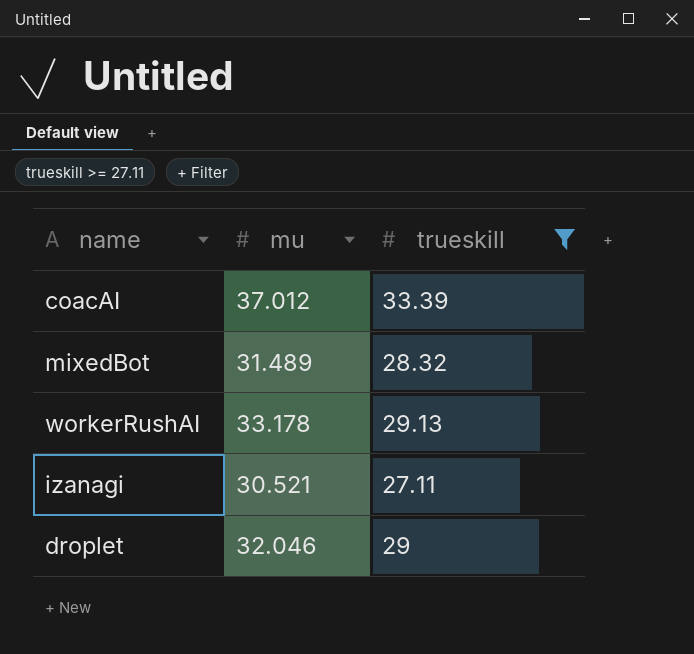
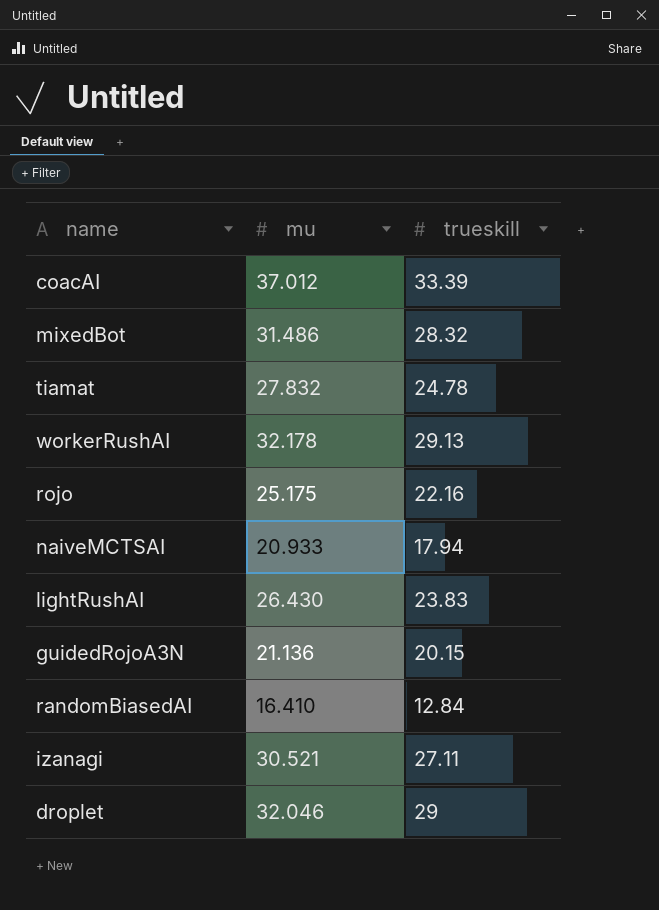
filter: trueskill >= 27.11 -> none
mixedBot | mu: 31.489 -> 31.486
workerRushAI | mu: 33.178 -> 32.178

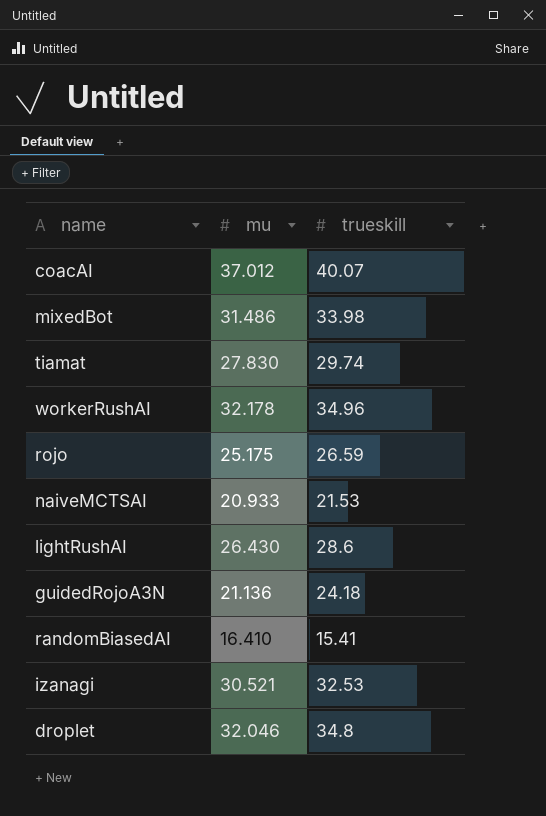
coacAI | trueskill: 33.39 -> 40.07
mixedBot | trueskill: 28.32 -> 33.98
tiamat | mu: 27.832 -> 27.830
tiamat | trueskill: 24.78 -> 29.74
workerRushAI | trueskill: 29.13 -> 34.96
rojo | trueskill: 22.16 -> 26.59
naiveMCTSAI | trueskill: 17.94 -> 21.53
lightRushAI | trueskill: 23.83 -> 28.6
guidedRojoA3N | trueskill: 20.15 -> 24.18
randomBiasedAI | trueskill: 12.84 -> 15.41
izanagi | trueskill: 27.11 -> 32.53
droplet | trueskill: 29 -> 34.8

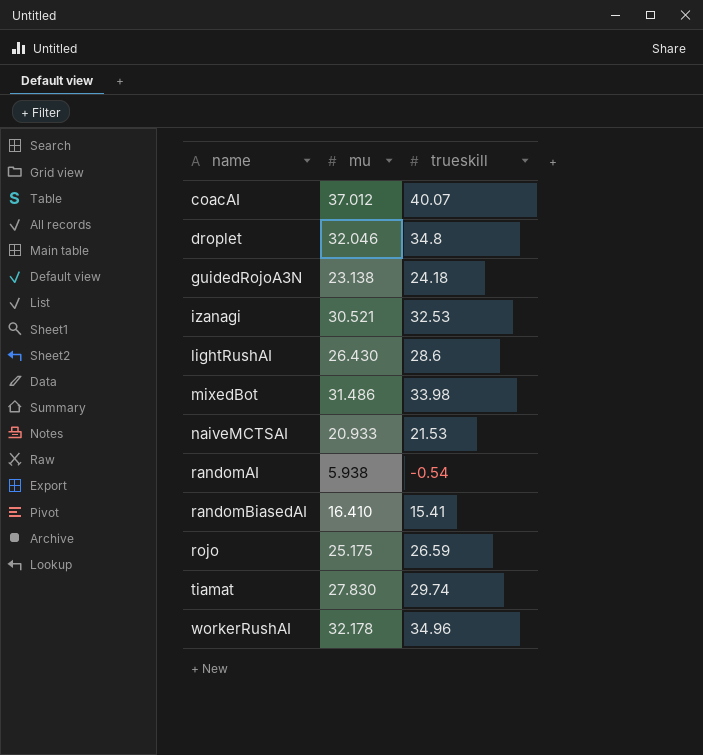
row order: none -> name ascending
guidedRojoA3N | mu: 21.136 -> 23.138
row randomAI: none -> 5.938 | -0.54

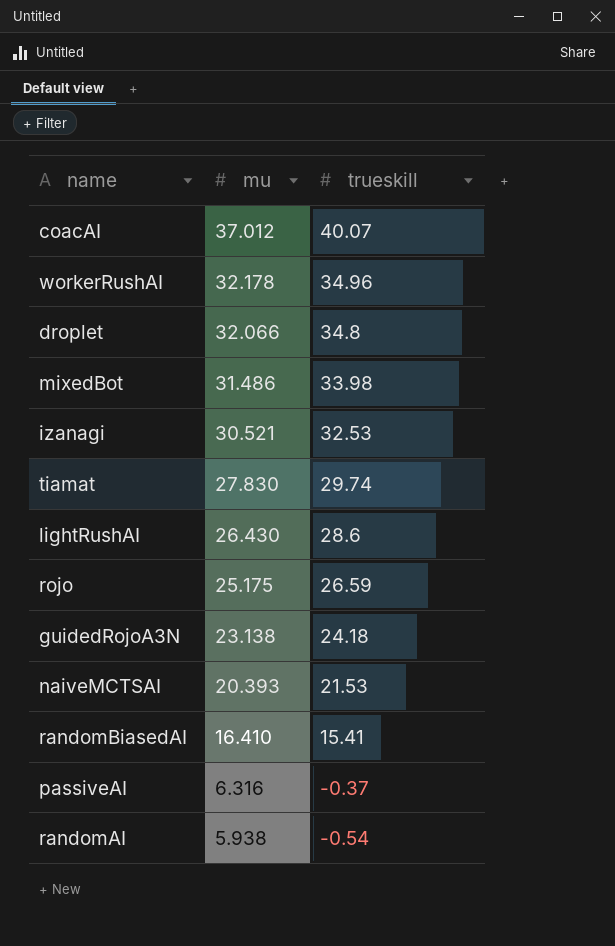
row order: name ascending -> mu descending
droplet | mu: 32.046 -> 32.066
naiveMCTSAI | mu: 20.933 -> 20.393
row passiveAI: none -> 6.316 | -0.37

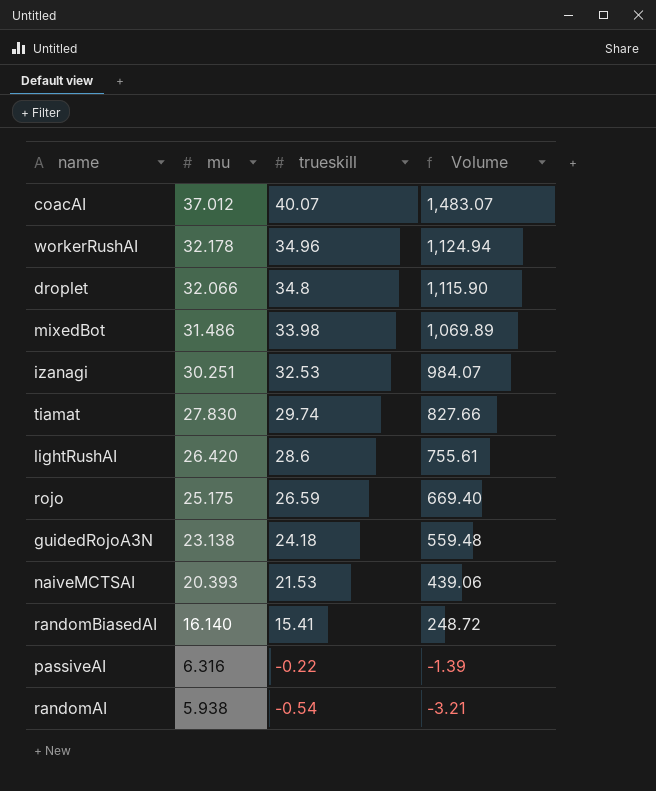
column Volume | formula: none -> [mu] * [trueskill]
izanagi | mu: 30.521 -> 30.251
lightRushAI | mu: 26.430 -> 26.420
randomBiasedAI | mu: 16.410 -> 16.140
passiveAI | trueskill: -0.37 -> -0.22

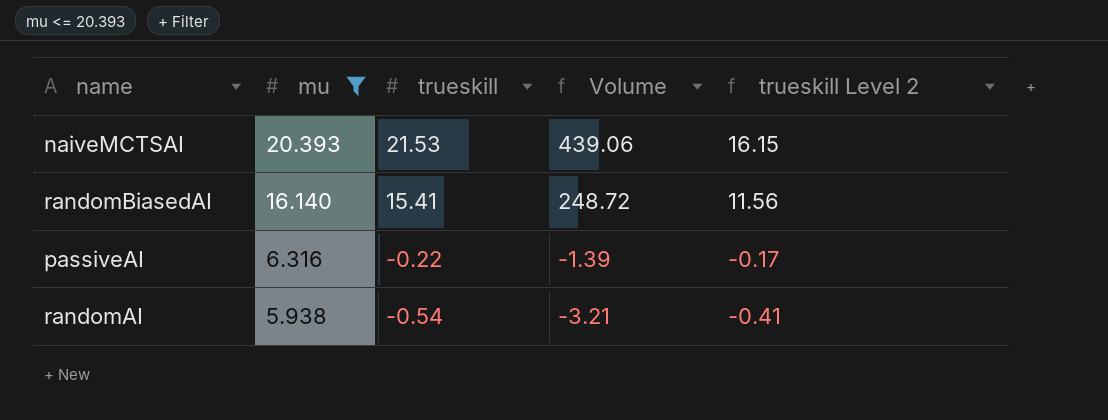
filter: none -> mu <= 20.393
column trueskill Level 2 | formula: none -> [trueskill] * 0.75

